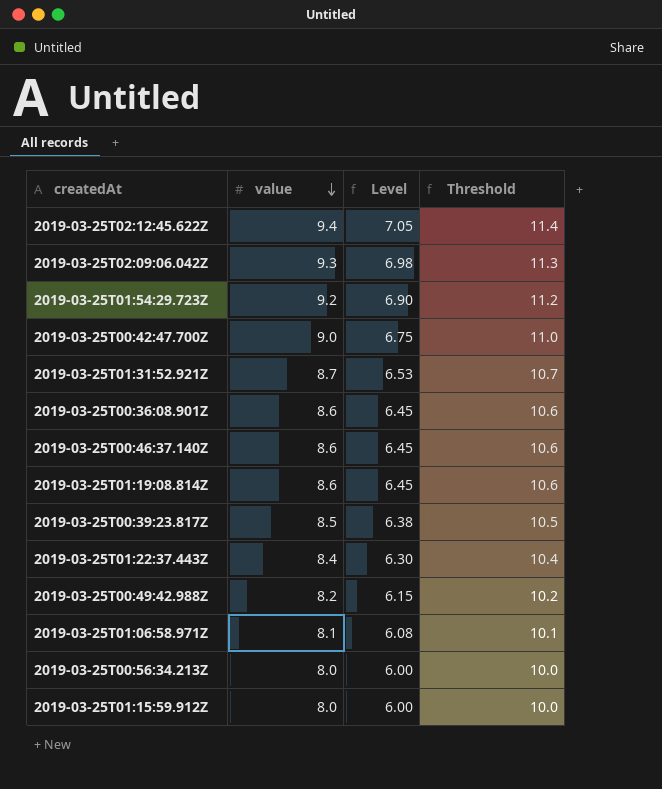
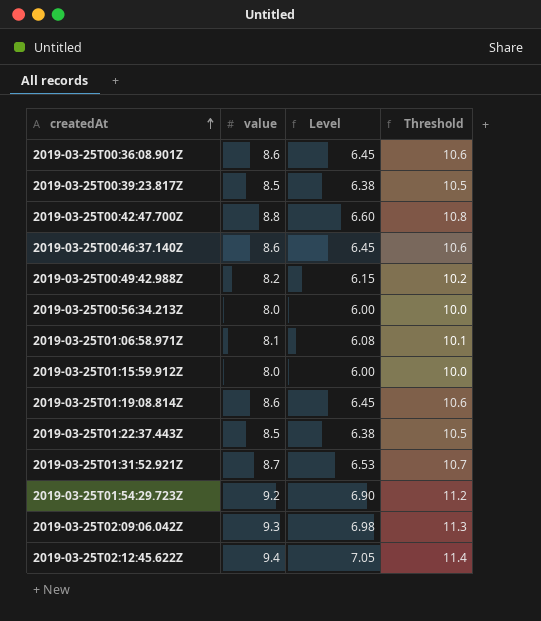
row order: value descending -> createdAt ascending
2019-03-25T00:42:47.700Z | value: 9.0 -> 8.8
2019-03-25T00:42:47.700Z | Level: 6.75 -> 6.60
2019-03-25T00:42:47.700Z | Threshold: 11.0 -> 10.8
2019-03-25T01:22:37.443Z | value: 8.4 -> 8.5
2019-03-25T01:22:37.443Z | Level: 6.30 -> 6.38
2019-03-25T01:22:37.443Z | Threshold: 10.4 -> 10.5

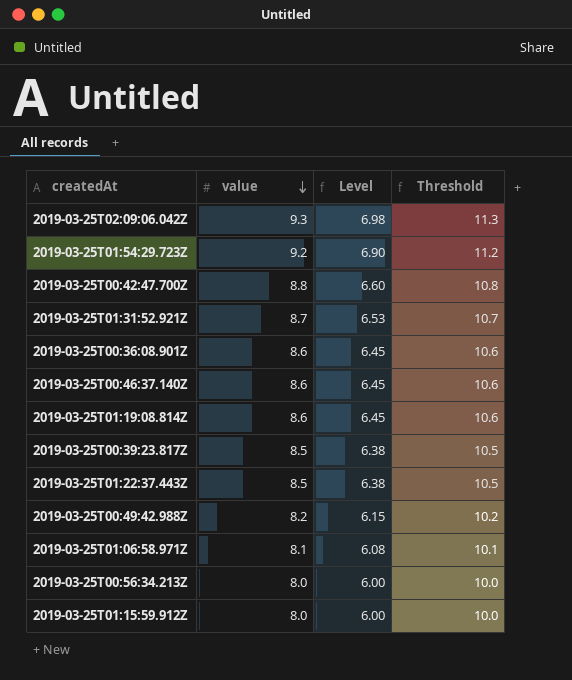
row order: createdAt ascending -> value descending
row 2019-03-25T02:12:45.622Z: 9.4 | 7.05 | 11.4 -> none

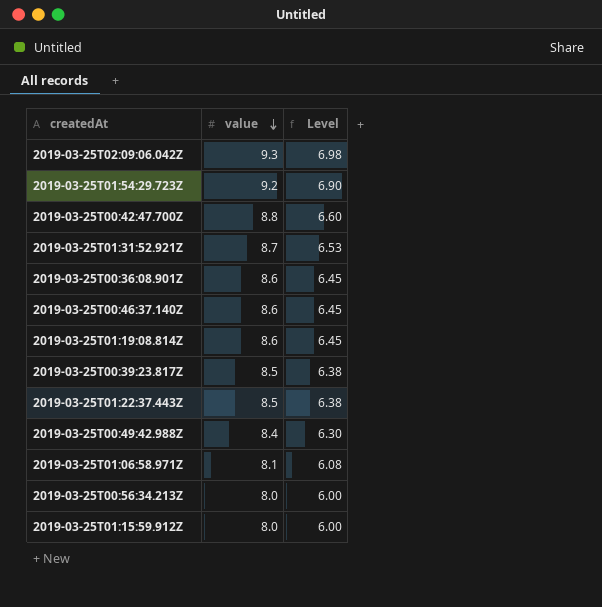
column Threshold | formula: [value] + 2 -> none
2019-03-25T00:49:42.988Z | value: 8.2 -> 8.4
2019-03-25T00:49:42.988Z | Level: 6.15 -> 6.30

